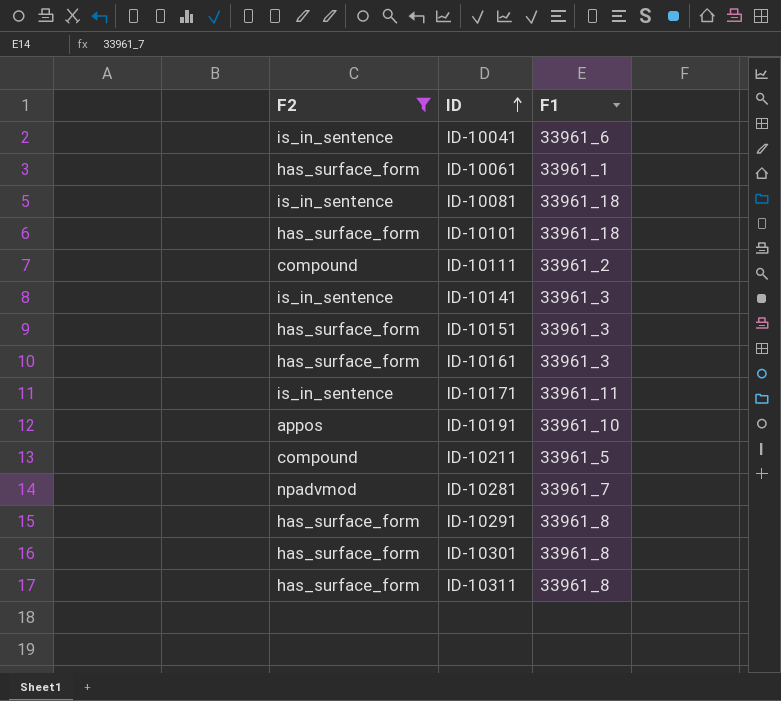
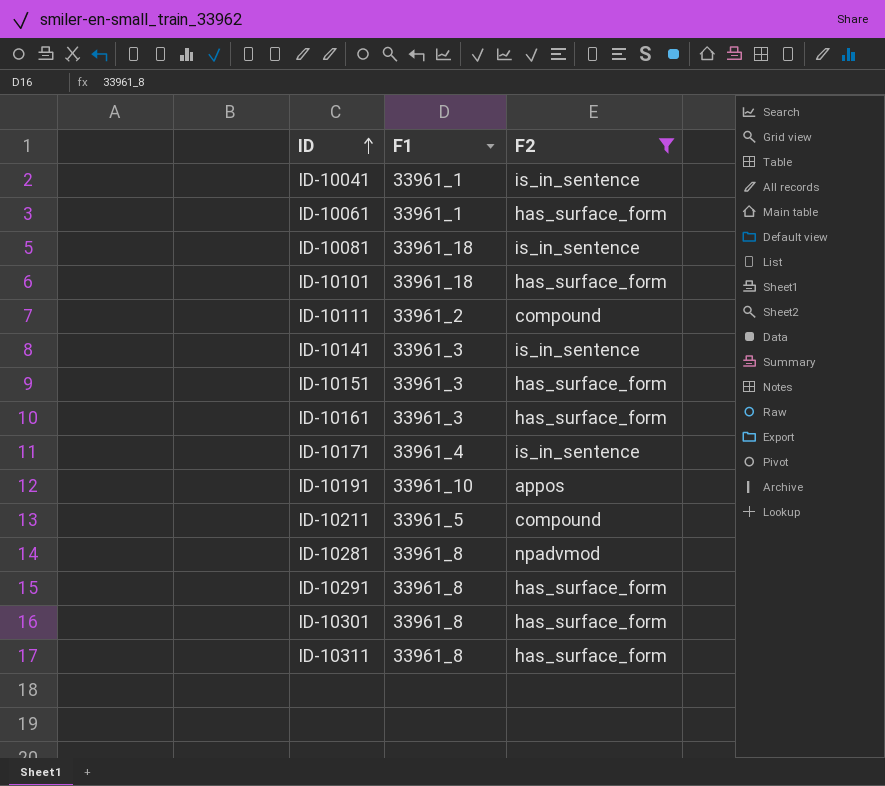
column F2 | position: 1 -> 3
ID-10041 | F1: 33961_6 -> 33961_1
ID-10171 | F1: 33961_11 -> 33961_4
ID-10281 | F1: 33961_7 -> 33961_8

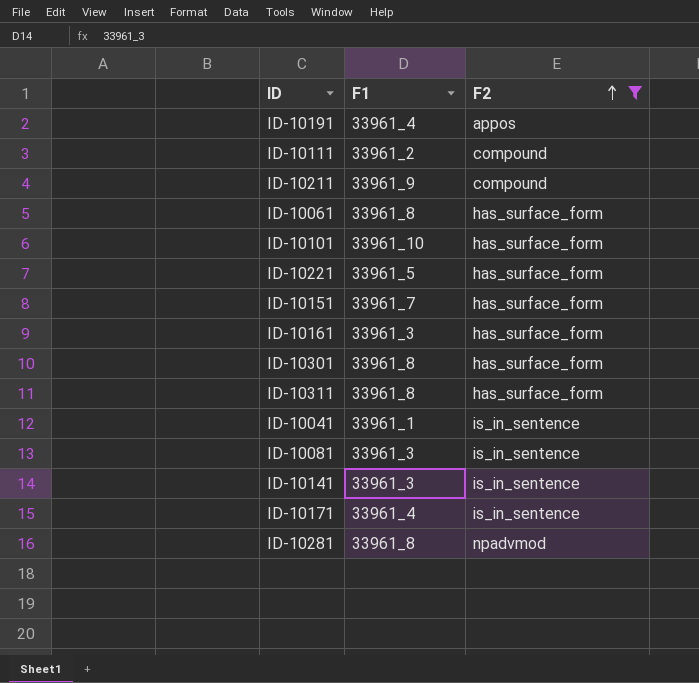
row order: ID ascending -> F2 ascending
row ID-10291: 33961_8 | has_surface_form -> none
ID-10191 | F1: 33961_10 -> 33961_4
ID-10211 | F1: 33961_5 -> 33961_9
ID-10061 | F1: 33961_1 -> 33961_8
ID-10101 | F1: 33961_18 -> 33961_10
row ID-10221: none -> 33961_5 | has_surface_form
ID-10151 | F1: 33961_3 -> 33961_7
ID-10081 | F1: 33961_18 -> 33961_3

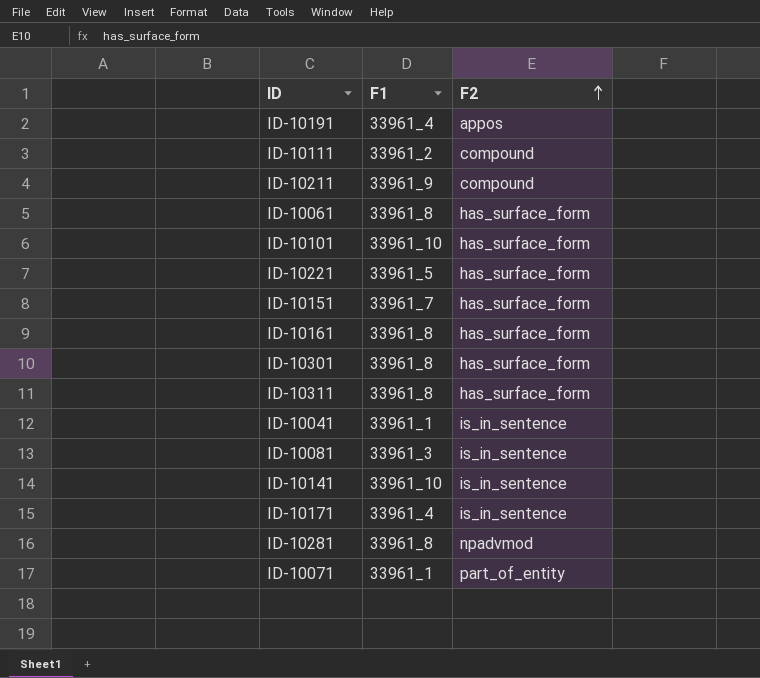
filter: F2 != part_of_entity -> none
ID-10161 | F1: 33961_3 -> 33961_8
ID-10141 | F1: 33961_3 -> 33961_10

